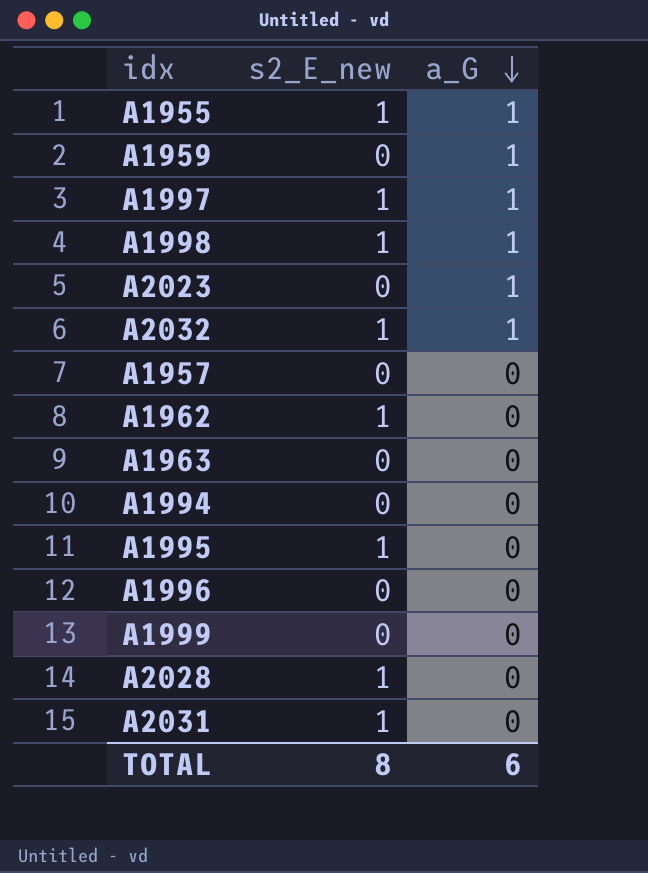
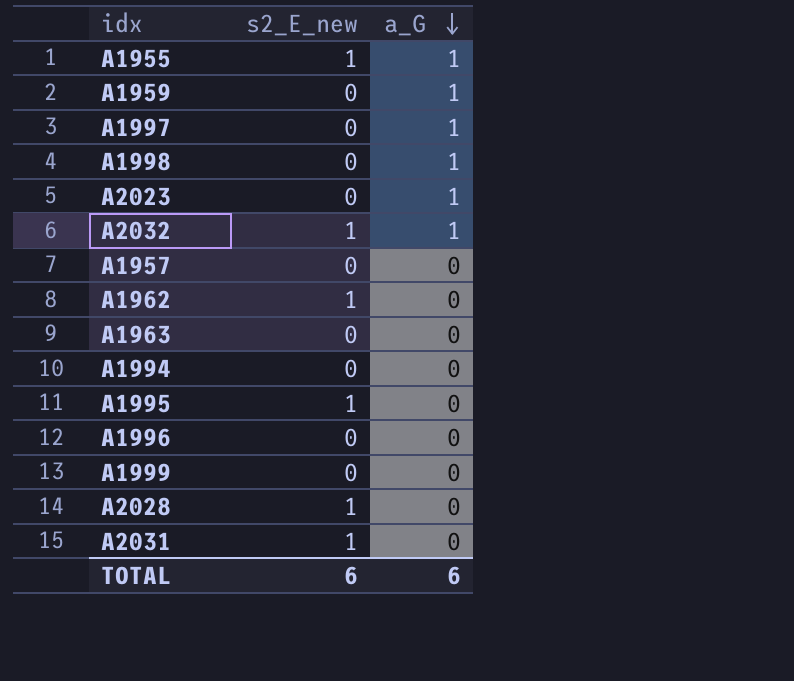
A1997 | s2_E_new: 1 -> 0
A1998 | s2_E_new: 1 -> 0
TOTAL | s2_E_new: 8 -> 6

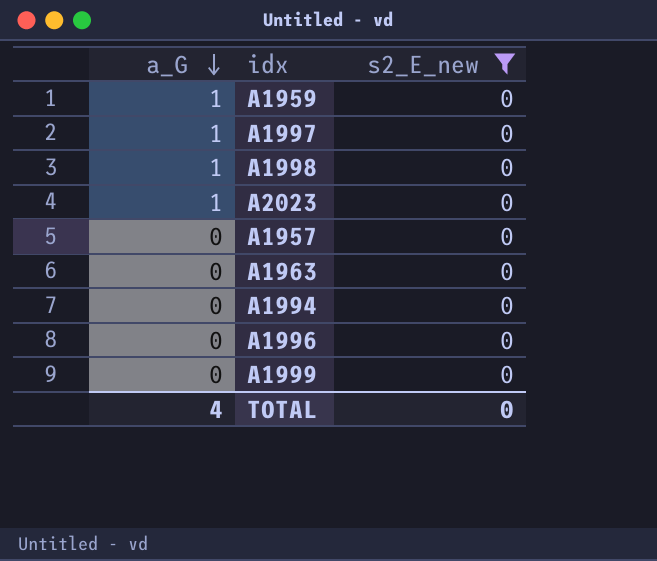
filter: none -> s2_E_new = 0
column a_G | position: 3 -> 1
TOTAL | a_G: 6 -> 4
TOTAL | s2_E_new: 6 -> 0

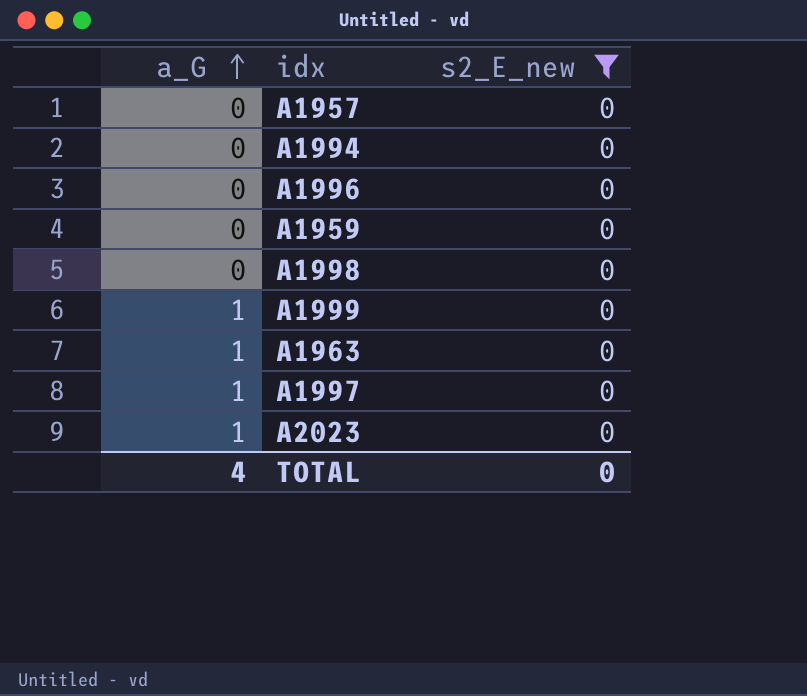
row order: a_G descending -> a_G ascending
A1959 | a_G: 1 -> 0
A1998 | a_G: 1 -> 0
A1999 | a_G: 0 -> 1
A1963 | a_G: 0 -> 1

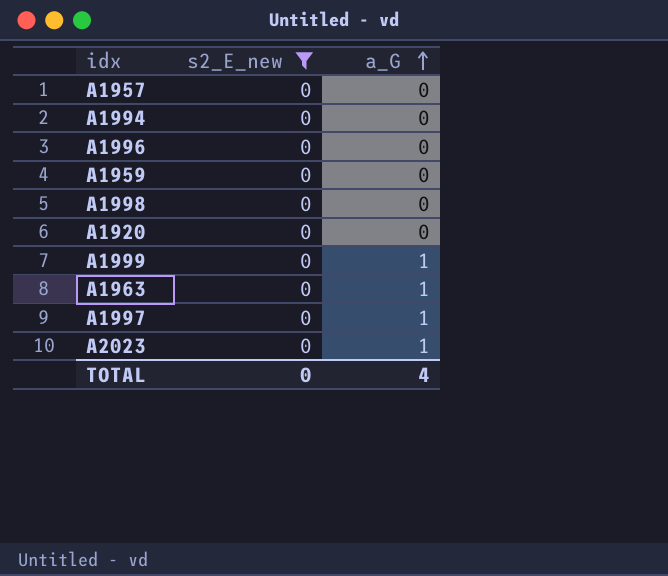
column a_G | position: 1 -> 3
row A1920: none -> 0 | 0

